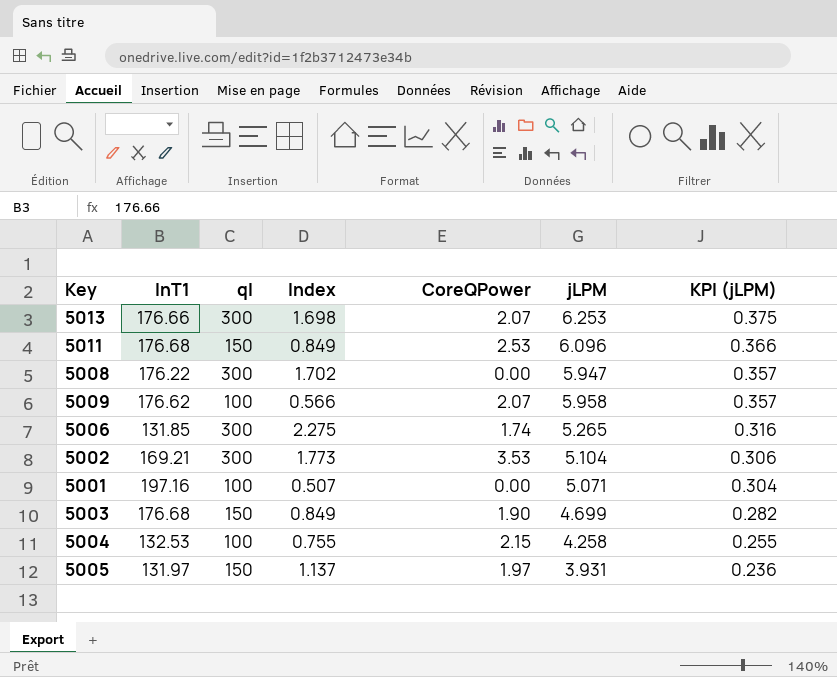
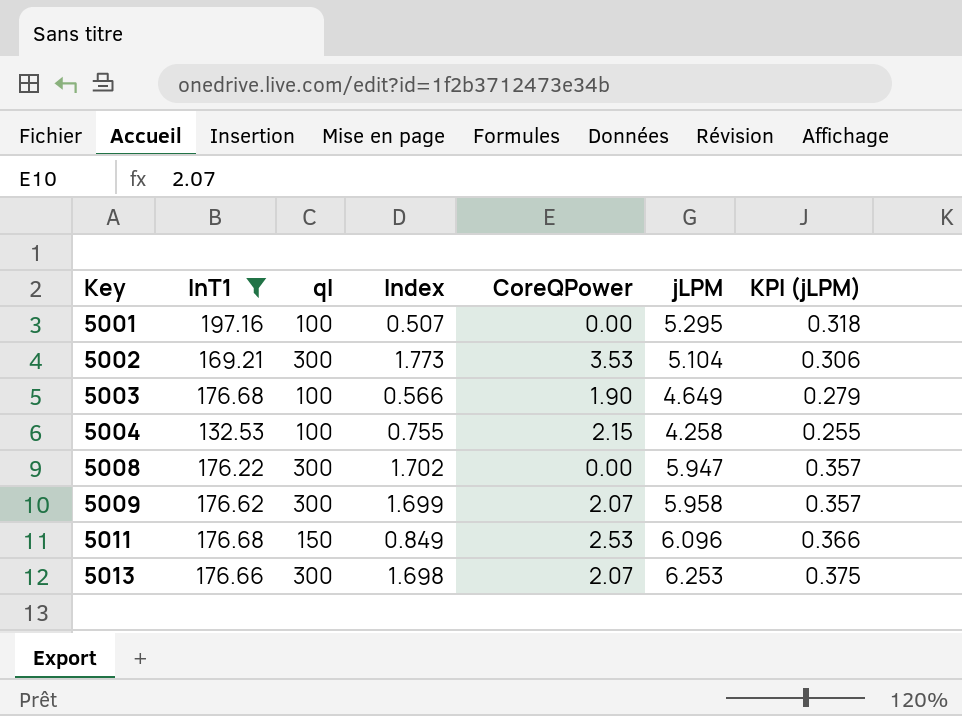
filter: none -> InT1 >= 132.53
row order: KPI (jLPM) descending -> Key ascending
5001 | jLPM: 5.071 -> 5.295
5001 | KPI (jLPM): 0.304 -> 0.318
5003 | ql: 150 -> 100
5003 | Index: 0.849 -> 0.566
5003 | jLPM: 4.699 -> 4.649
5003 | KPI (jLPM): 0.282 -> 0.279
5009 | ql: 100 -> 300
5009 | Index: 0.566 -> 1.699

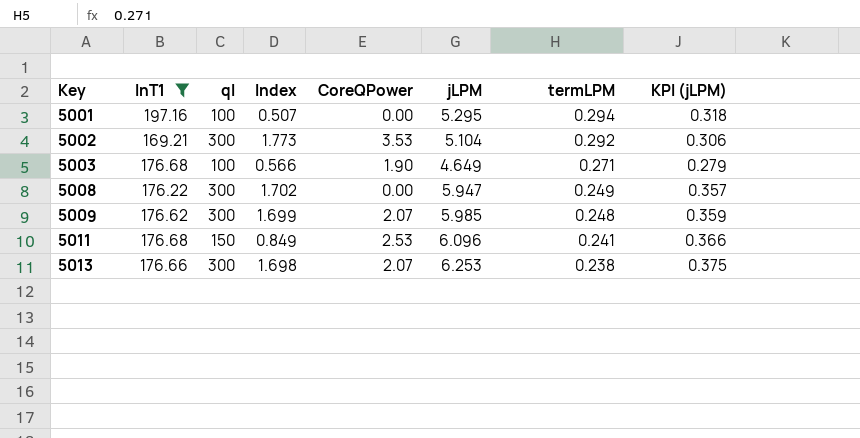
column termLPM | position: none -> 7
row 5004: 132.53 | 100 | 0.755 | 2.15 | 4.258 | 0.255 -> none
5009 | jLPM: 5.958 -> 5.985
5009 | KPI (jLPM): 0.357 -> 0.359

